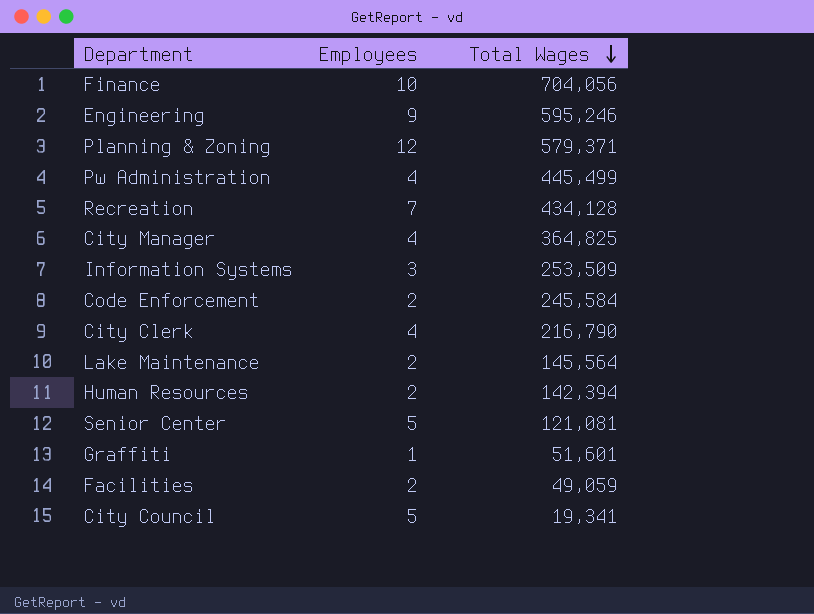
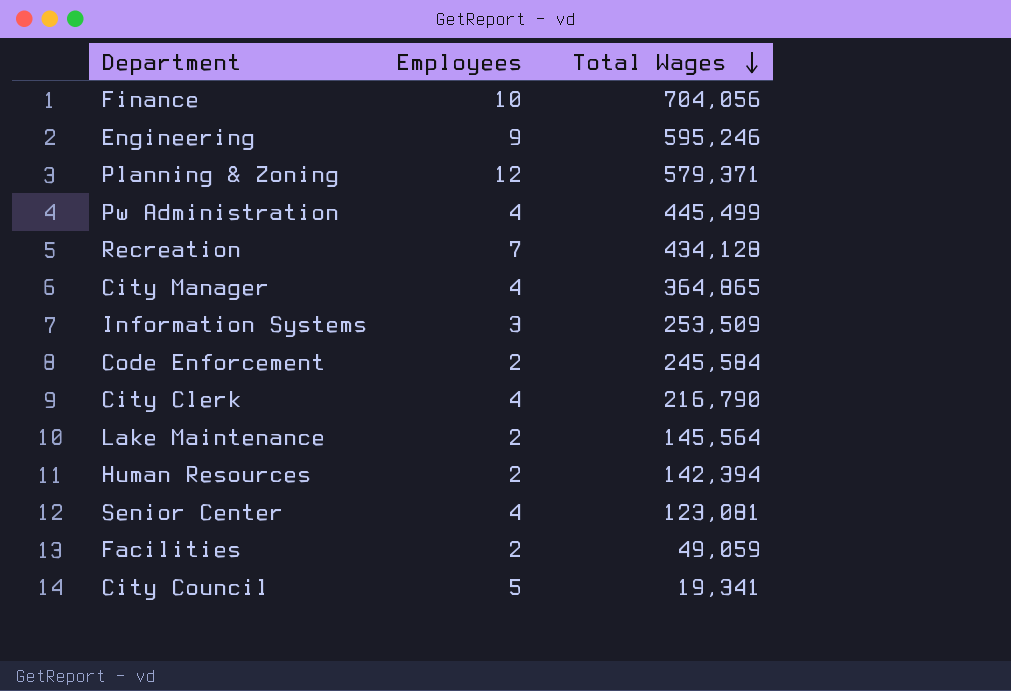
row Graffiti: 1 | 51,601 -> none
City Manager | Total Wages: 364,825 -> 364,865
Senior Center | Employees: 5 -> 4
Senior Center | Total Wages: 121,081 -> 123,081

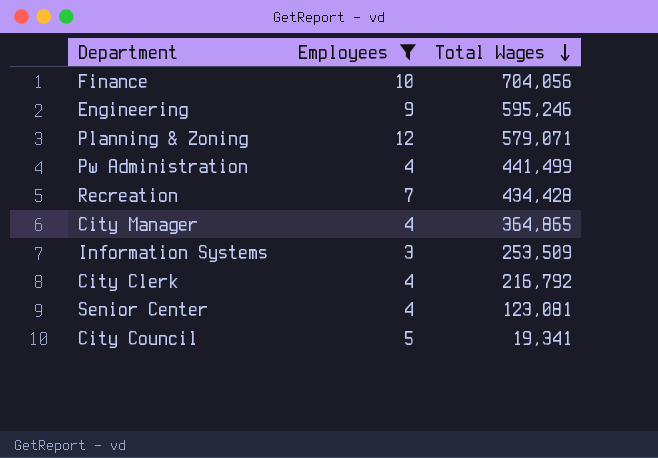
filter: none -> Employees != 2
Planning & Zoning | Total Wages: 579,371 -> 579,071
Pw Administration | Total Wages: 445,499 -> 441,499
Recreation | Total Wages: 434,128 -> 434,428
City Clerk | Total Wages: 216,790 -> 216,792

